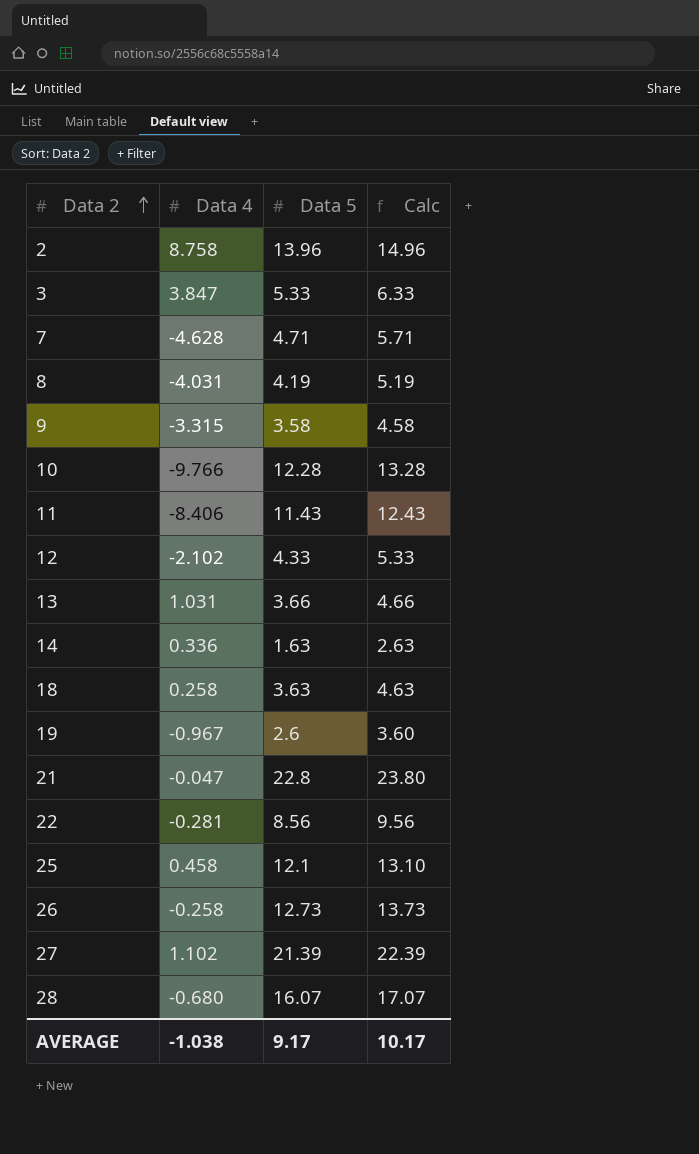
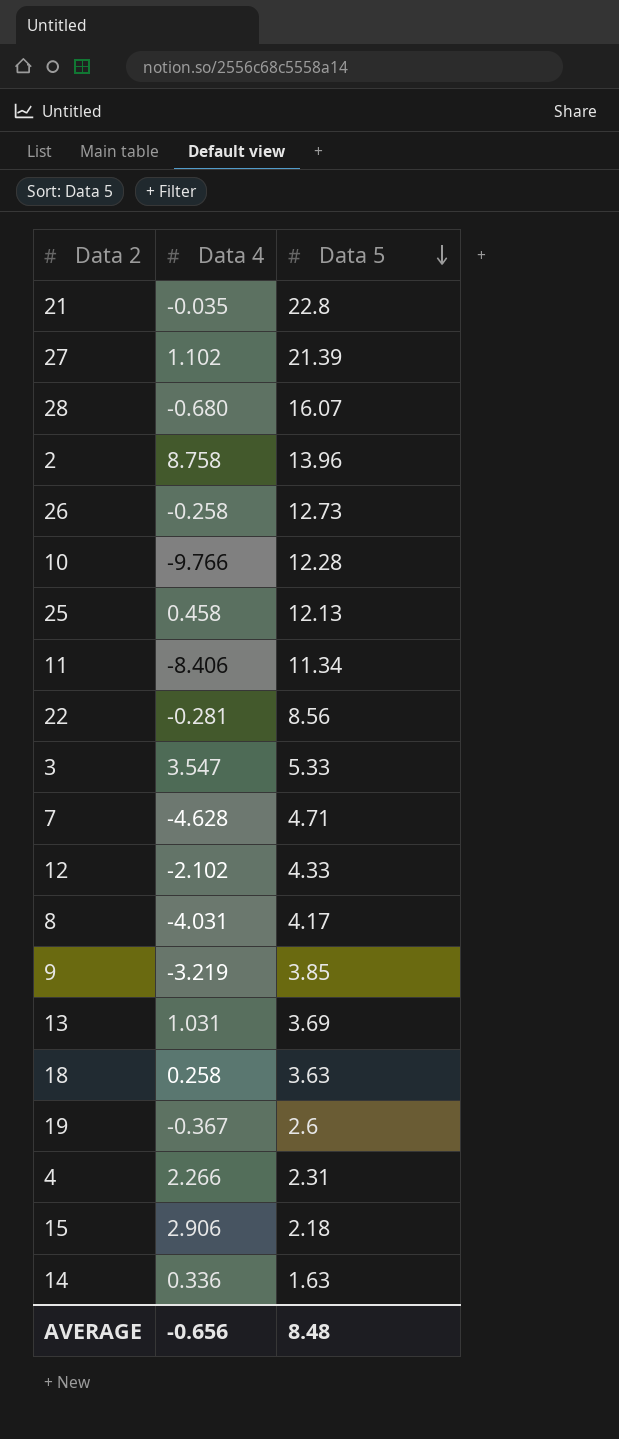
row order: Data 2 ascending -> Data 5 descending
column Calc | formula: [Data 5] + 1 -> none
21 | Data 4: -0.047 -> -0.035
25 | Data 5: 12.1 -> 12.13
11 | Data 5: 11.43 -> 11.34
3 | Data 4: 3.847 -> 3.547
8 | Data 5: 4.19 -> 4.17
9 | Data 4: -3.315 -> -3.219
9 | Data 5: 3.58 -> 3.85
13 | Data 5: 3.66 -> 3.69
19 | Data 4: -0.967 -> -0.367
row 4: none -> 2.266 | 2.31
row 15: none -> 2.906 | 2.18
AVERAGE | Data 4: -1.038 -> -0.656
AVERAGE | Data 5: 9.17 -> 8.48

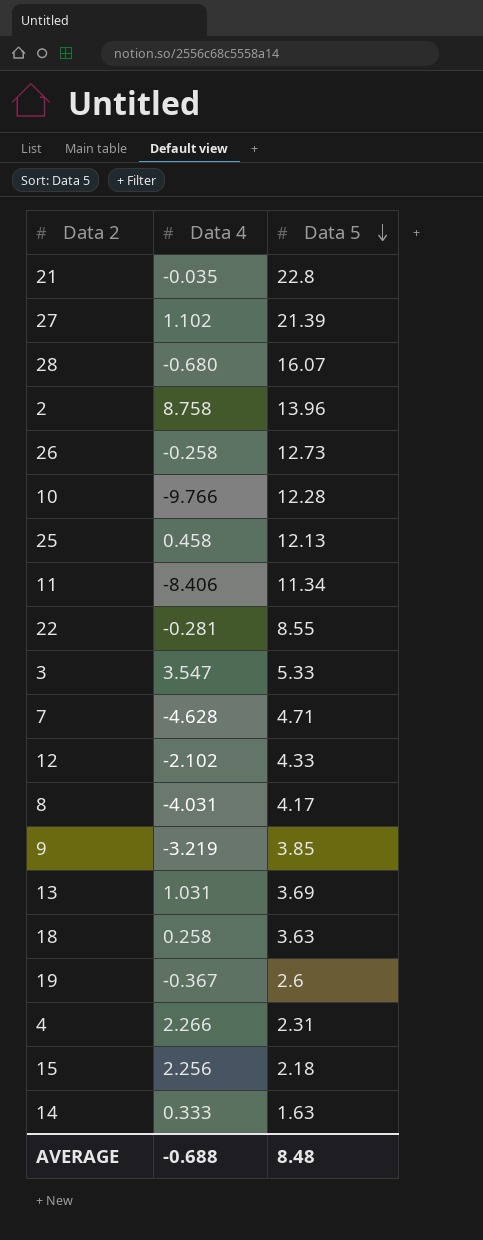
22 | Data 5: 8.56 -> 8.55
15 | Data 4: 2.906 -> 2.256
14 | Data 4: 0.336 -> 0.333
AVERAGE | Data 4: -0.656 -> -0.688

